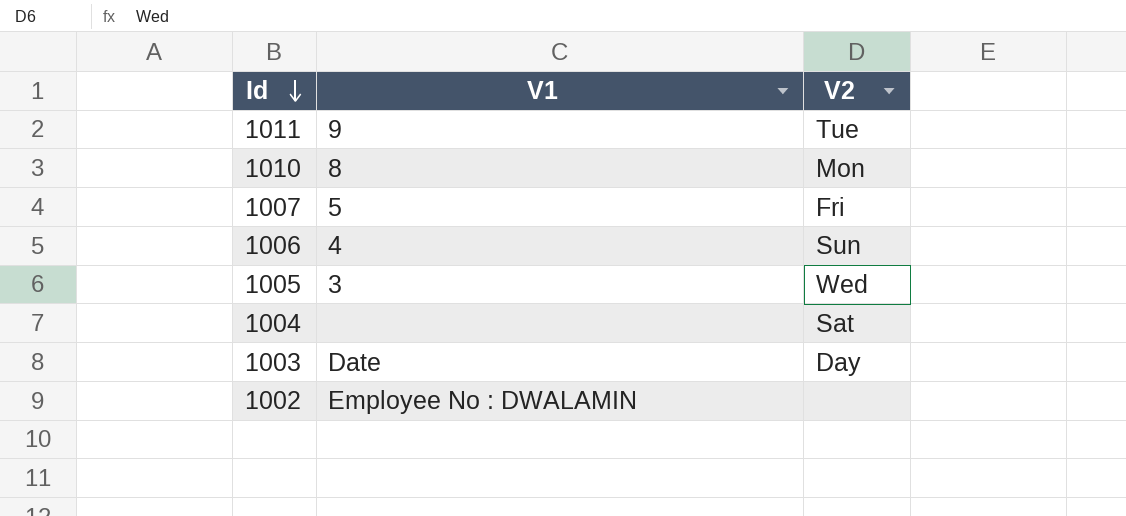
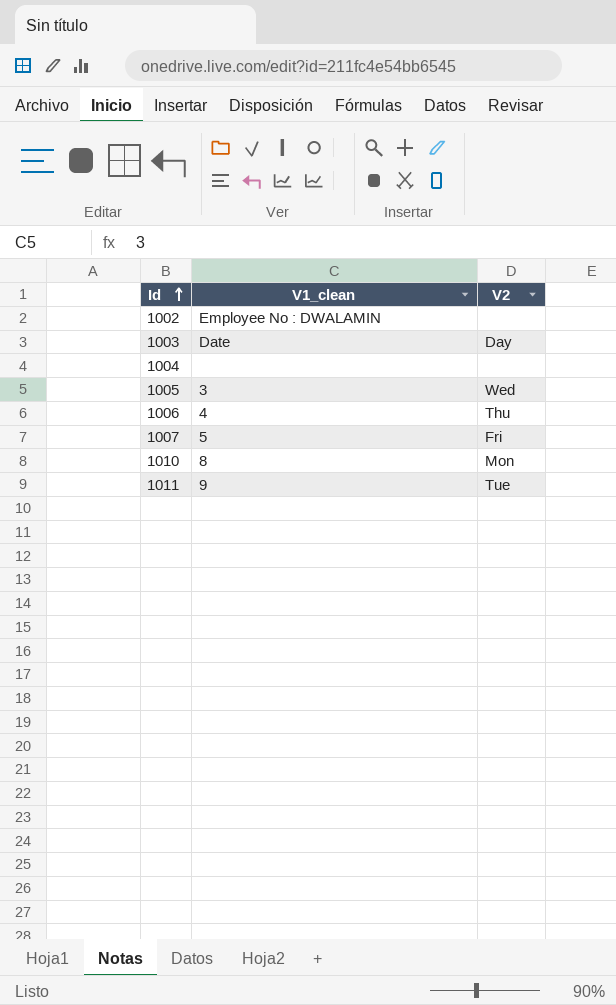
row order: Id descending -> Id ascending
column name: V1 -> V1_clean
1004 | V2: Sat -> none
1006 | V2: Sun -> Thu

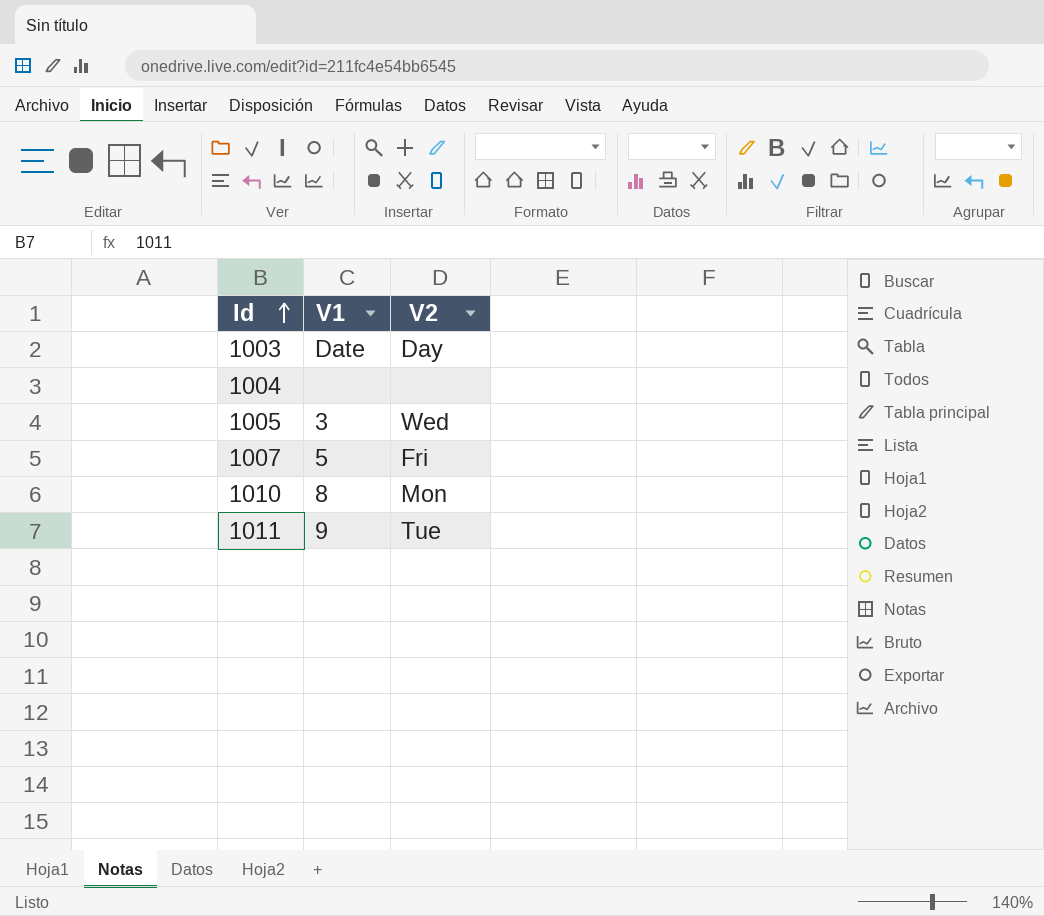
column name: V1_clean -> V1
row 1002: Employee No : DWALAMIN | none -> none
row 1006: 4 | Thu -> none

